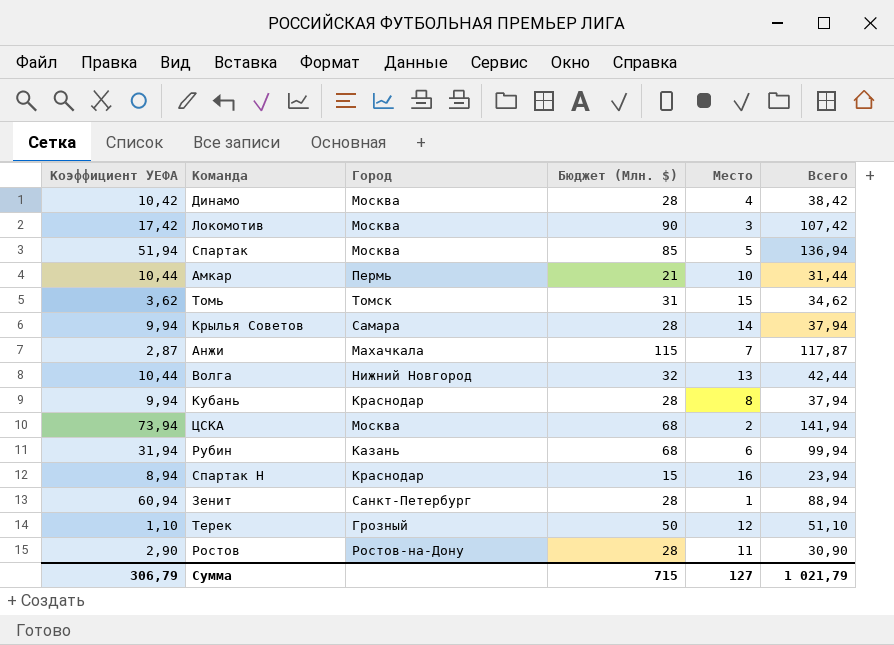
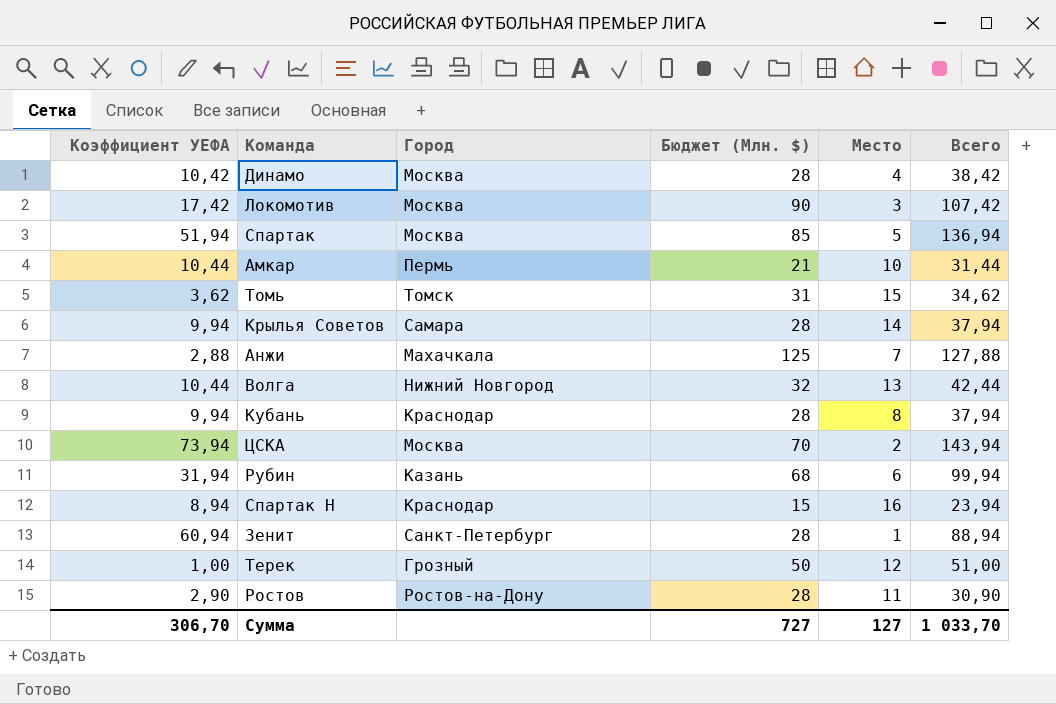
Анжи | Коэффициент УЕФА: 2,87 -> 2,88
Анжи | Бюджет (Млн. $): 115 -> 125
Анжи | Всего: 117,87 -> 127,88
ЦСКА | Бюджет (Млн. $): 68 -> 70
ЦСКА | Всего: 141,94 -> 143,94
Терек | Коэффициент УЕФА: 1,10 -> 1,00
Терек | Всего: 51,10 -> 51,00
Сумма | Коэффициент УЕФА: 306,79 -> 306,70
Сумма | Бюджет (Млн. $): 715 -> 727
Сумма | Всего: 1 021,79 -> 1 033,70

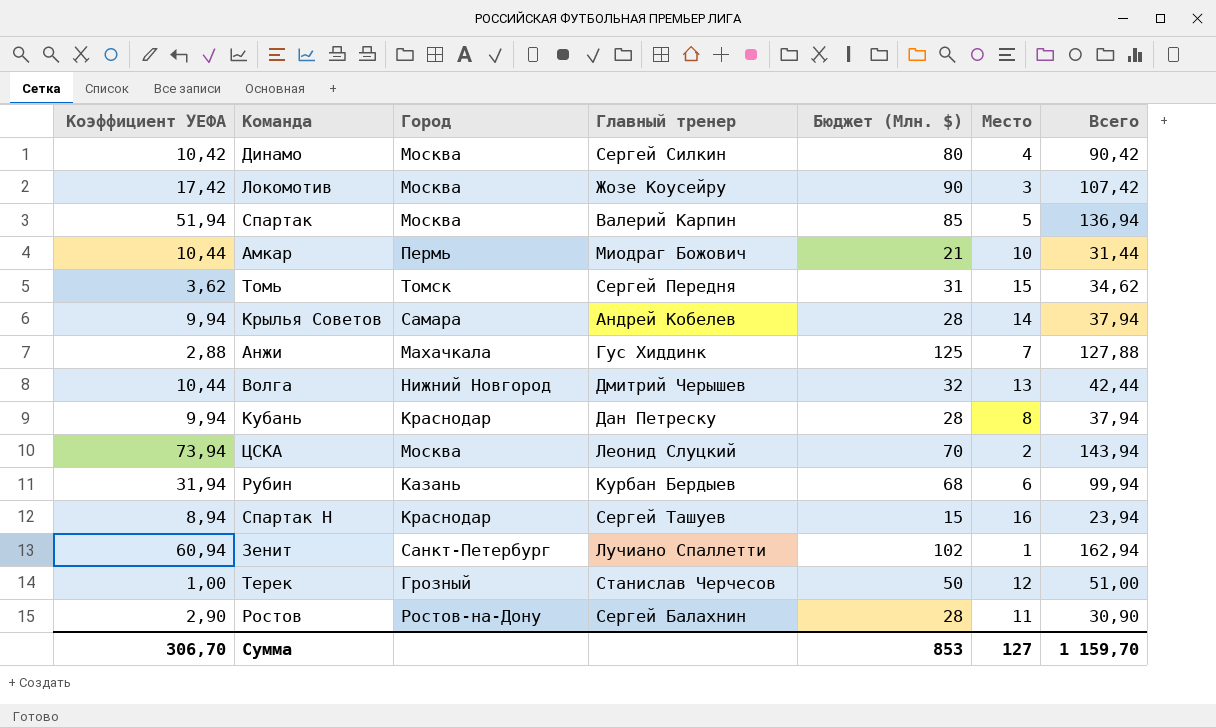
column Главный тренер | position: none -> 4
Динамо | Бюджет (Млн. $): 28 -> 80
Динамо | Всего: 38,42 -> 90,42
Зенит | Бюджет (Млн. $): 28 -> 102
Зенит | Всего: 88,94 -> 162,94
Сумма | Бюджет (Млн. $): 727 -> 853
Сумма | Всего: 1 033,70 -> 1 159,70

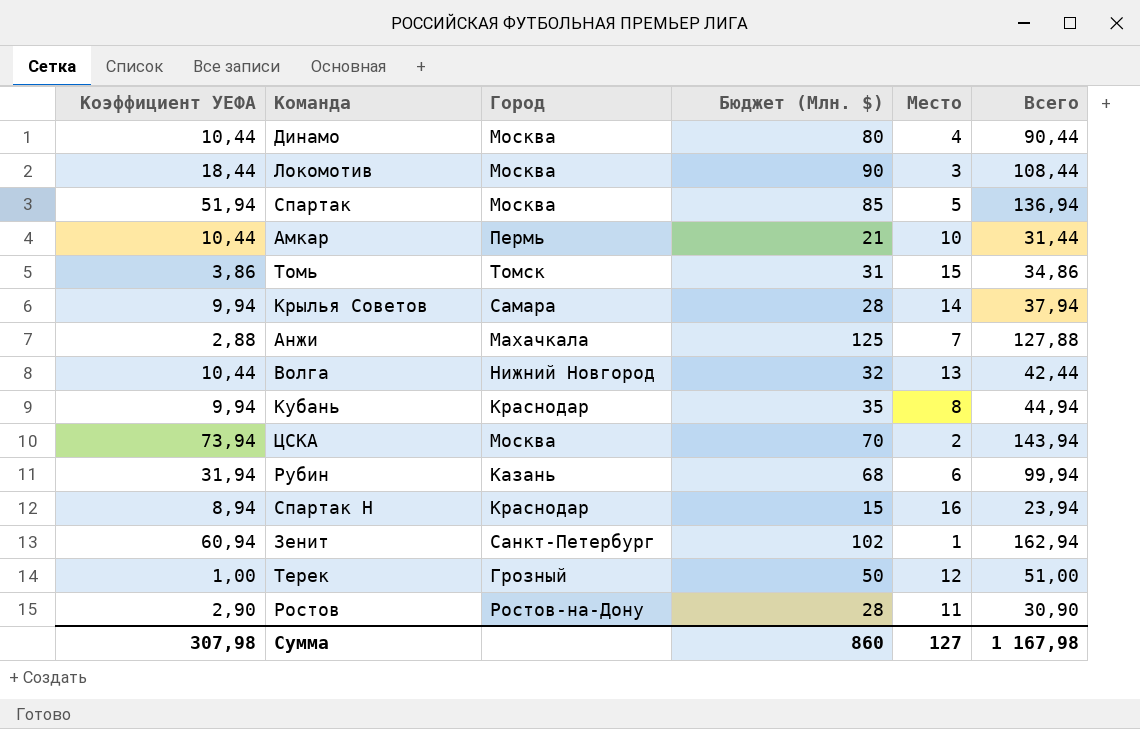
column Главный тренер | position: 4 -> none
Динамо | Коэффициент УЕФА: 10,42 -> 10,44
Динамо | Всего: 90,42 -> 90,44
Локомотив | Коэффициент УЕФА: 17,42 -> 18,44
Локомотив | Всего: 107,42 -> 108,44
Томь | Коэффициент УЕФА: 3,62 -> 3,86
Томь | Всего: 34,62 -> 34,86
Кубань | Бюджет (Млн. $): 28 -> 35
Кубань | Всего: 37,94 -> 44,94
Сумма | Коэффициент УЕФА: 306,70 -> 307,98
Сумма | Бюджет (Млн. $): 853 -> 860
Сумма | Всего: 1 159,70 -> 1 167,98

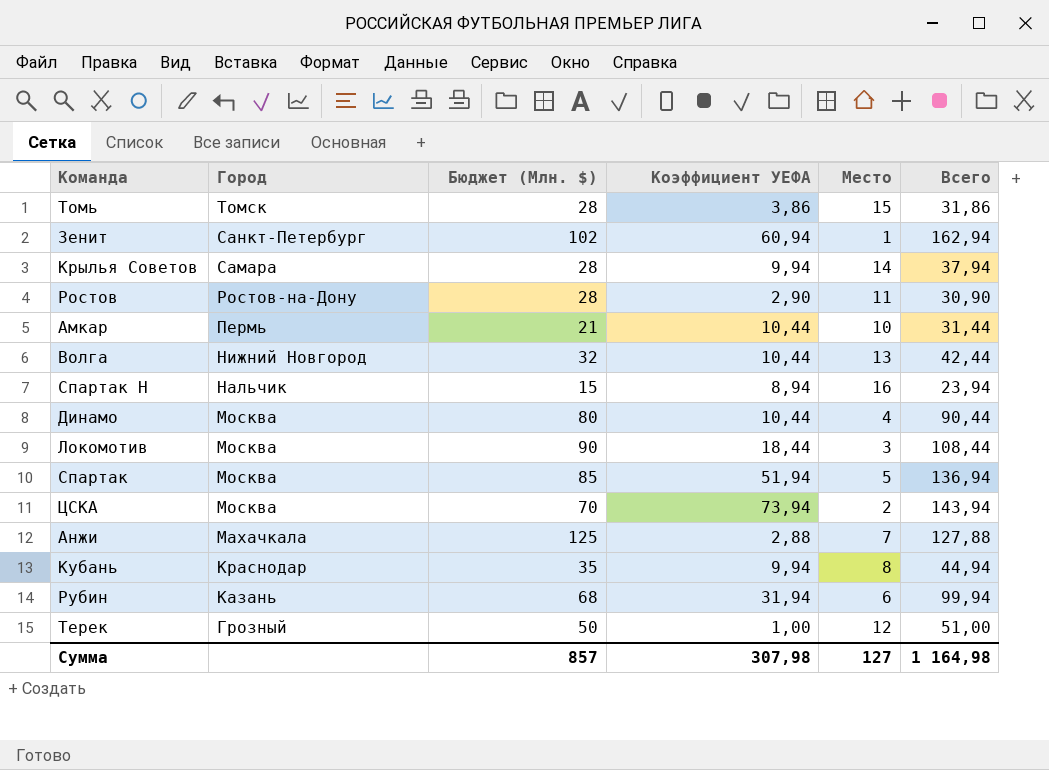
row order: none -> Город descending
column Коэффициент УЕФА | position: 1 -> 4
Томь | Бюджет (Млн. $): 31 -> 28
Томь | Всего: 34,86 -> 31,86
Спартак Н | Город: Краснодар -> Нальчик
Сумма | Бюджет (Млн. $): 860 -> 857
Сумма | Всего: 1 167,98 -> 1 164,98

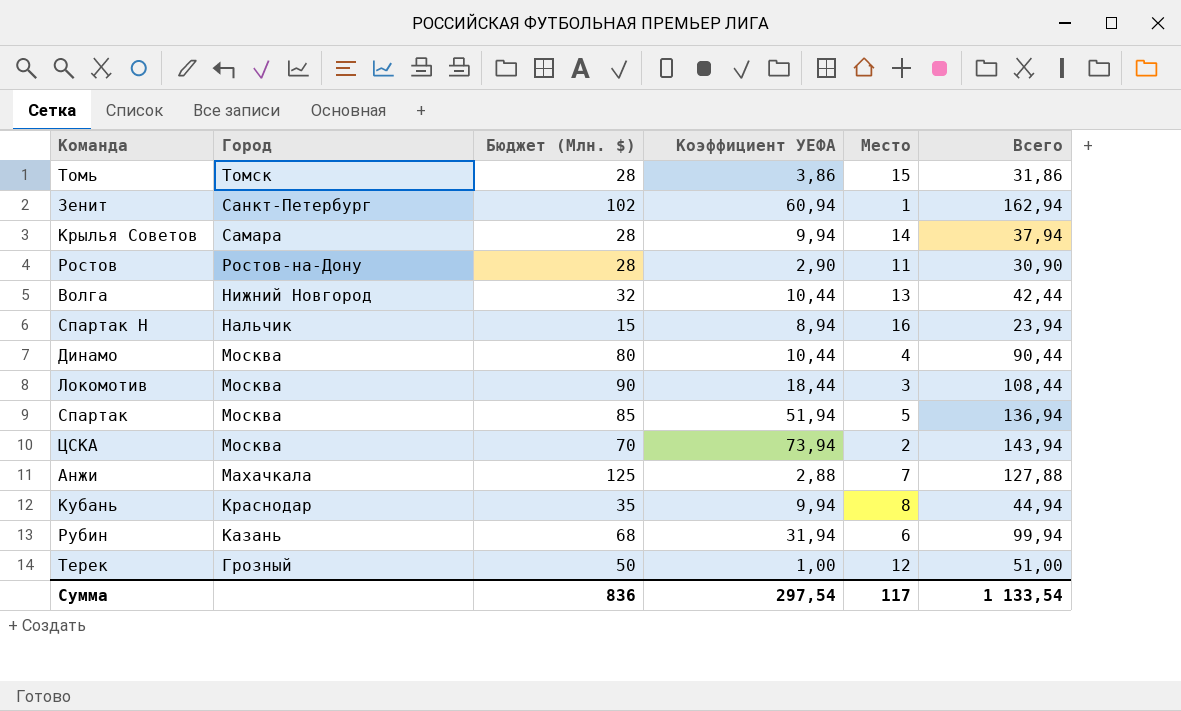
row Амкар: Пермь | 21 | 10,44 | 10 | 31,44 -> none
Сумма | Бюджет (Млн. $): 857 -> 836
Сумма | Коэффициент УЕФА: 307,98 -> 297,54
Сумма | Место: 127 -> 117
Сумма | Всего: 1 164,98 -> 1 133,54

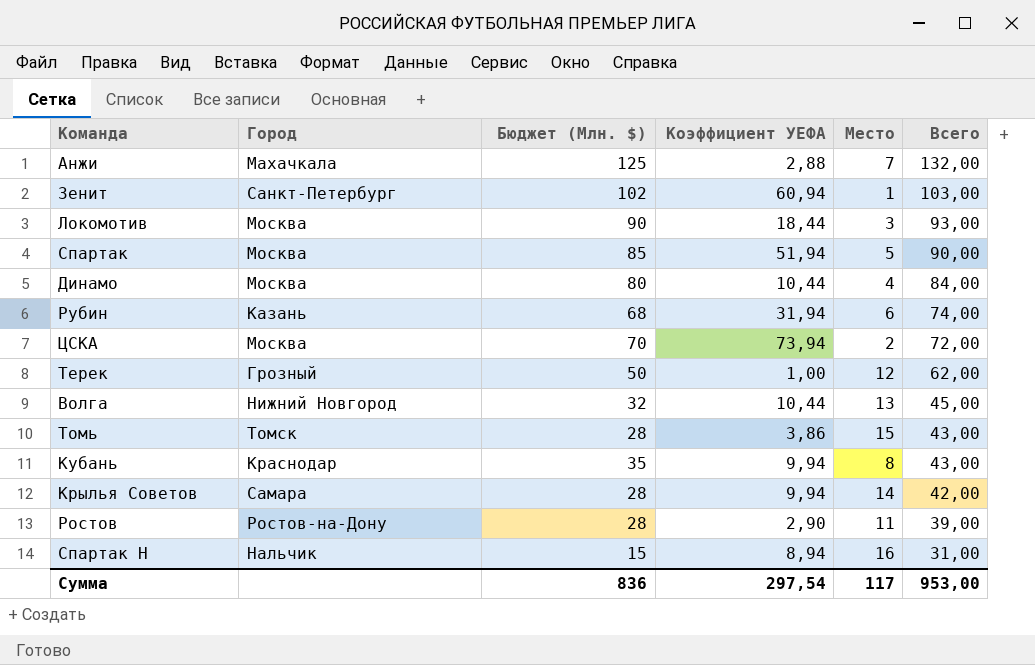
row order: Город descending -> Всего descending
column Всего | formula: [Бюджет (Млн. $)] + [Коэффициент УЕФА] -> [Бюджет (Млн. $)] + [Место]
Сумма | Всего: 1 133,54 -> 953,00

